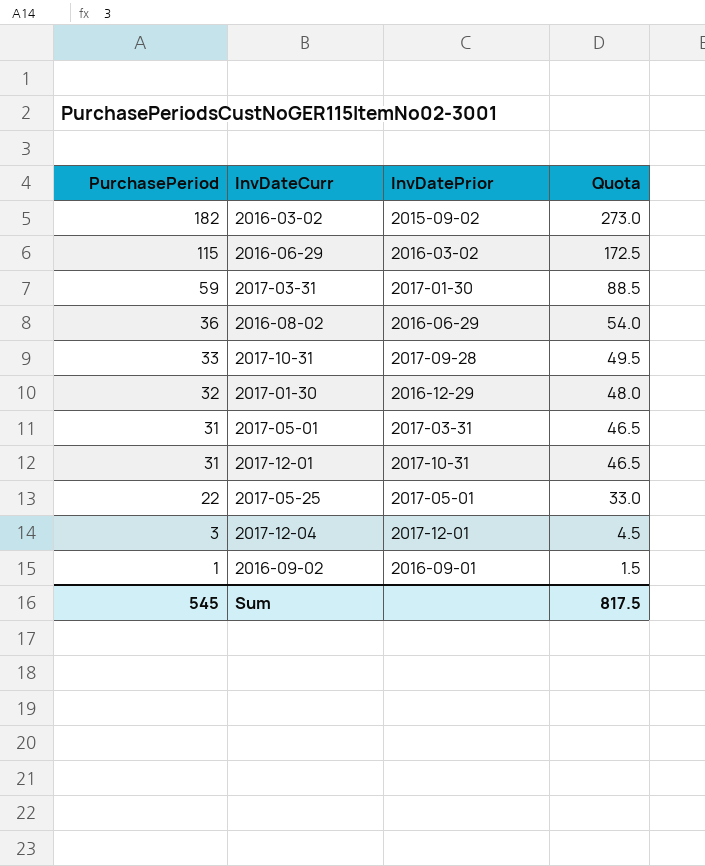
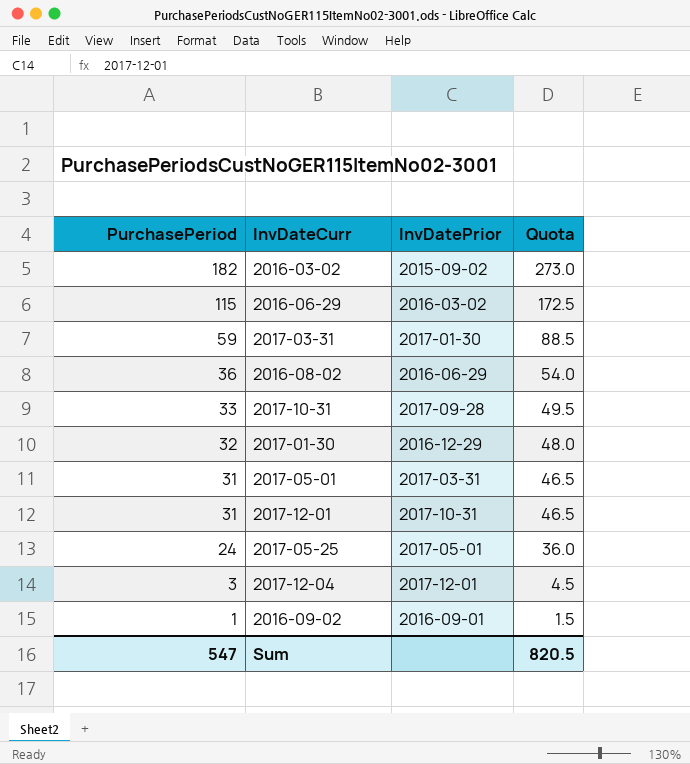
2017-05-25 | PurchasePeriod: 22 -> 24
2017-05-25 | Quota: 33.0 -> 36.0
Sum | PurchasePeriod: 545 -> 547
Sum | Quota: 817.5 -> 820.5

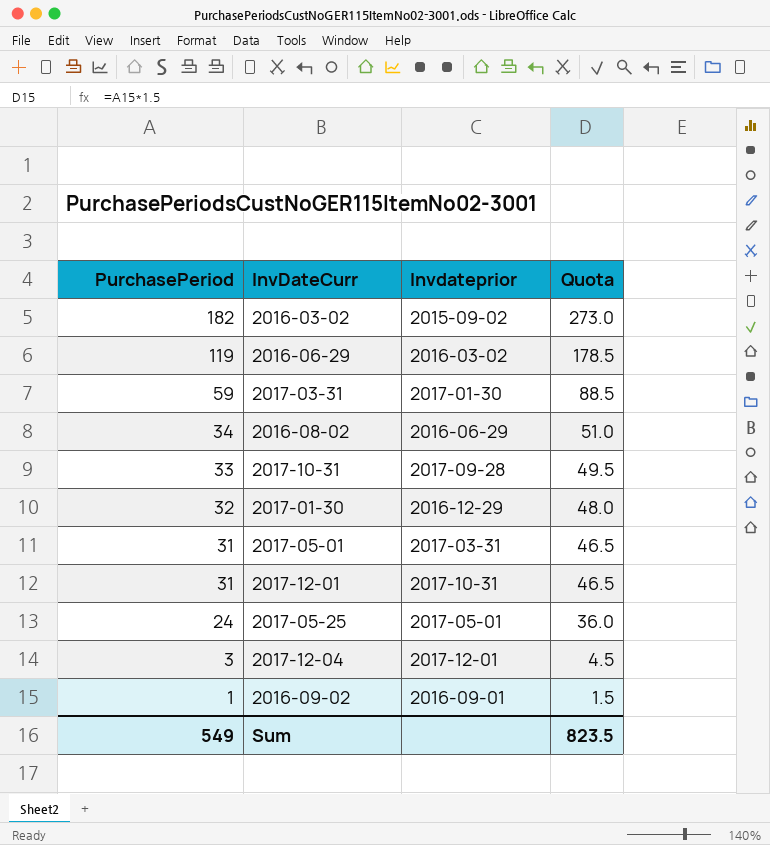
column name: InvDatePrior -> Invdateprior
2016-06-29 | PurchasePeriod: 115 -> 119
2016-06-29 | Quota: 172.5 -> 178.5
2016-08-02 | PurchasePeriod: 36 -> 34
2016-08-02 | Quota: 54.0 -> 51.0
Sum | PurchasePeriod: 547 -> 549
Sum | Quota: 820.5 -> 823.5

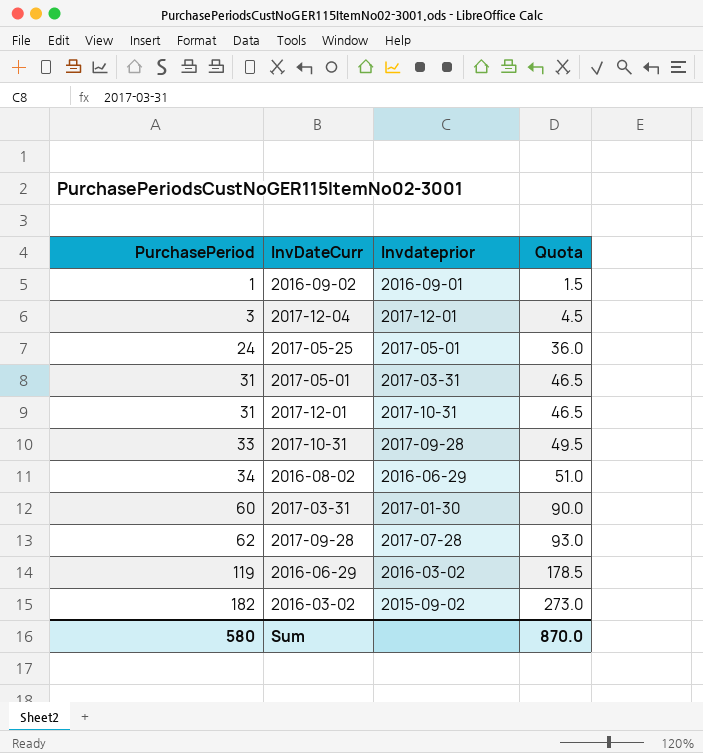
row order: PurchasePeriod descending -> PurchasePeriod ascending
row 2017-01-30: 32 | 2016-12-29 | 48.0 -> none
2017-03-31 | PurchasePeriod: 59 -> 60
2017-03-31 | Quota: 88.5 -> 90.0
row 2017-09-28: none -> 62 | 2017-07-28 | 93.0
Sum | PurchasePeriod: 549 -> 580
Sum | Quota: 823.5 -> 870.0

